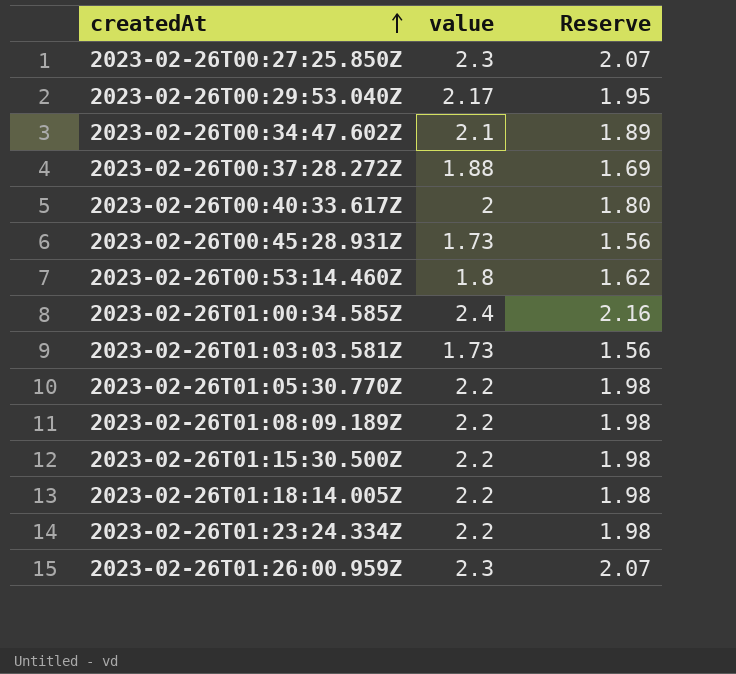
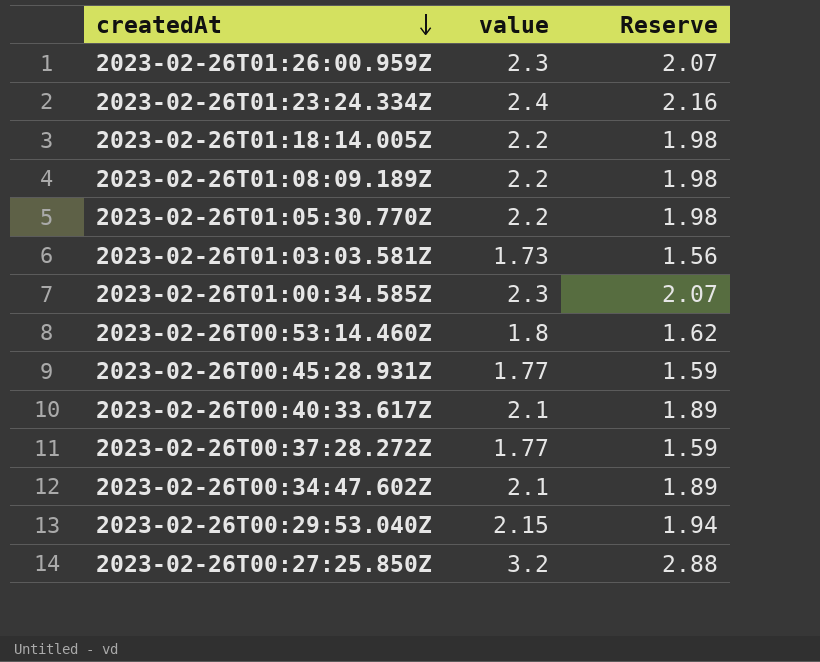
row order: createdAt ascending -> createdAt descending
row 2023-02-26T01:15:30.500Z: 2.2 | 1.98 -> none
2023-02-26T01:23:24.334Z | value: 2.2 -> 2.4
2023-02-26T01:23:24.334Z | Reserve: 1.98 -> 2.16
2023-02-26T01:00:34.585Z | value: 2.4 -> 2.3
2023-02-26T01:00:34.585Z | Reserve: 2.16 -> 2.07
2023-02-26T00:45:28.931Z | value: 1.73 -> 1.77
2023-02-26T00:45:28.931Z | Reserve: 1.56 -> 1.59
2023-02-26T00:40:33.617Z | value: 2 -> 2.1
2023-02-26T00:40:33.617Z | Reserve: 1.80 -> 1.89
2023-02-26T00:37:28.272Z | value: 1.88 -> 1.77
2023-02-26T00:37:28.272Z | Reserve: 1.69 -> 1.59
2023-02-26T00:29:53.040Z | value: 2.17 -> 2.15
2023-02-26T00:29:53.040Z | Reserve: 1.95 -> 1.94
2023-02-26T00:27:25.850Z | value: 2.3 -> 3.2
2023-02-26T00:27:25.850Z | Reserve: 2.07 -> 2.88

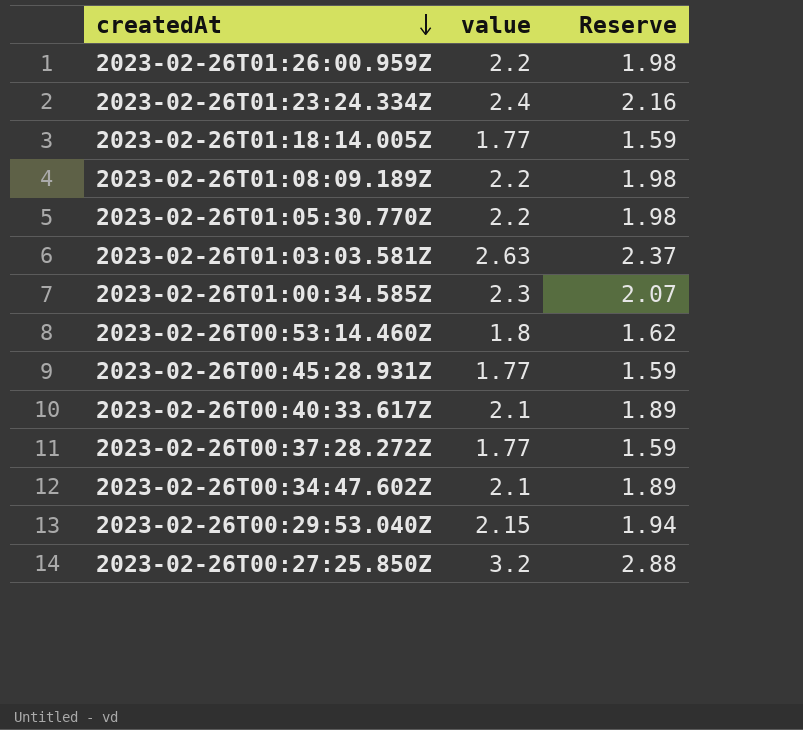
2023-02-26T01:26:00.959Z | value: 2.3 -> 2.2
2023-02-26T01:26:00.959Z | Reserve: 2.07 -> 1.98
2023-02-26T01:18:14.005Z | value: 2.2 -> 1.77
2023-02-26T01:18:14.005Z | Reserve: 1.98 -> 1.59
2023-02-26T01:03:03.581Z | value: 1.73 -> 2.63
2023-02-26T01:03:03.581Z | Reserve: 1.56 -> 2.37

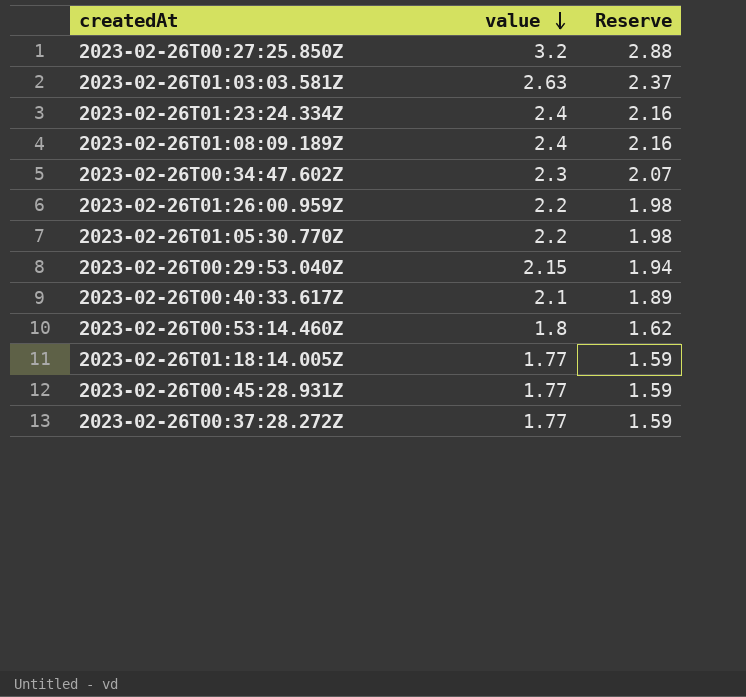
row order: createdAt descending -> value descending
row 2023-02-26T01:00:34.585Z: 2.3 | 2.07 -> none
2023-02-26T01:08:09.189Z | value: 2.2 -> 2.4
2023-02-26T01:08:09.189Z | Reserve: 1.98 -> 2.16
2023-02-26T00:34:47.602Z | value: 2.1 -> 2.3
2023-02-26T00:34:47.602Z | Reserve: 1.89 -> 2.07

